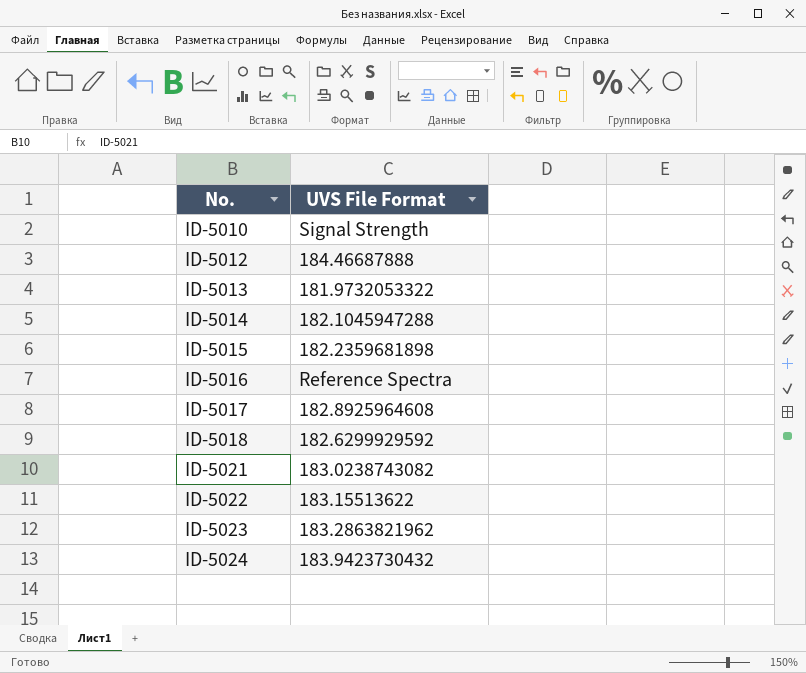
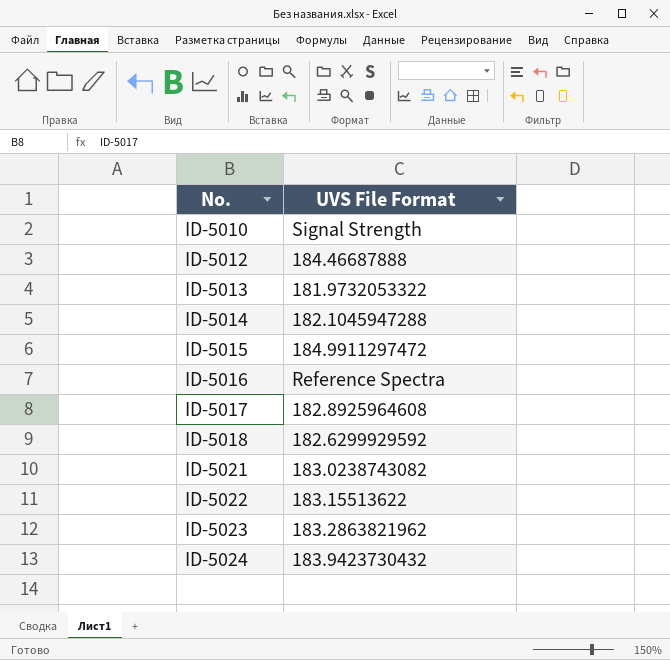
ID-5015 | UVS File Format: 182.2359681898 -> 184.9911297472

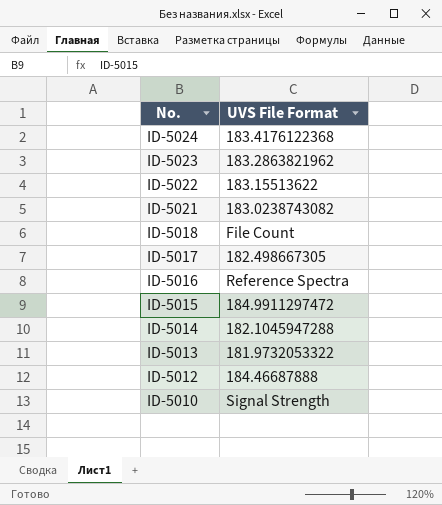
row order: No. ascending -> No. descending
ID-5024 | UVS File Format: 183.9423730432 -> 183.4176122368
ID-5018 | UVS File Format: 182.6299929592 -> File Count
ID-5017 | UVS File Format: 182.8925964608 -> 182.498667305

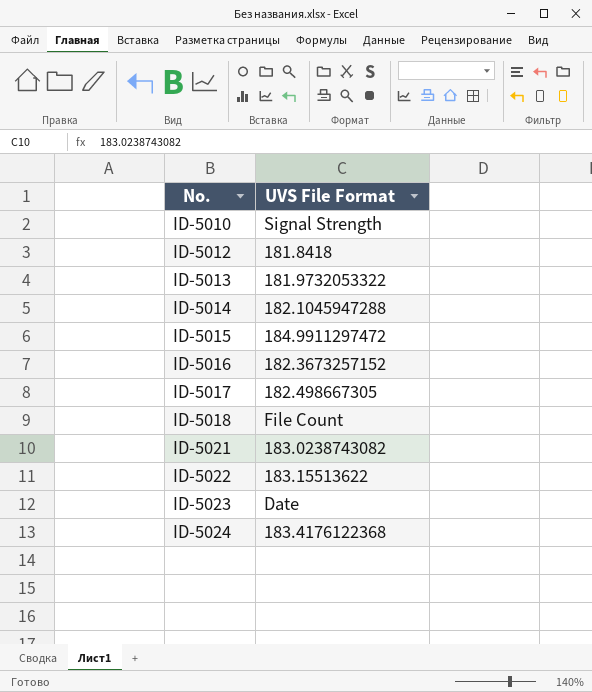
row order: No. descending -> No. ascending
ID-5012 | UVS File Format: 184.46687888 -> 181.8418
ID-5016 | UVS File Format: Reference Spectra -> 182.3673257152
ID-5023 | UVS File Format: 183.2863821962 -> Date

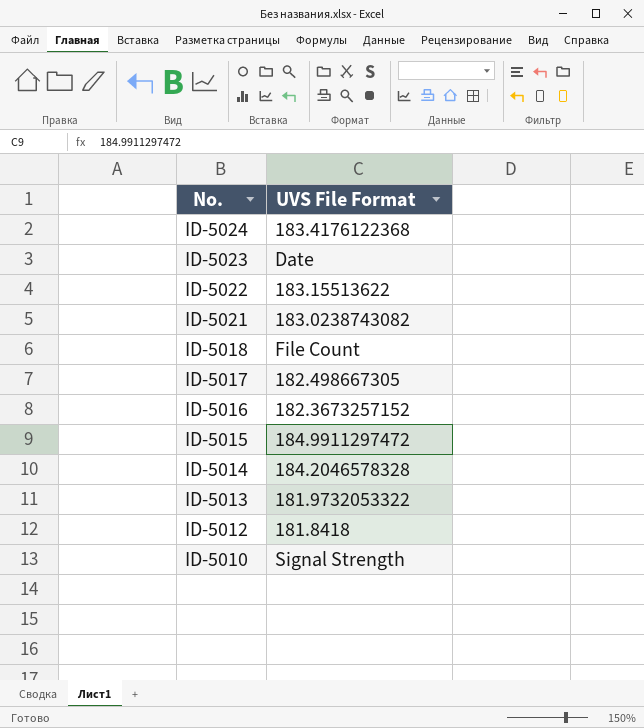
row order: No. ascending -> No. descending
ID-5014 | UVS File Format: 182.1045947288 -> 184.2046578328

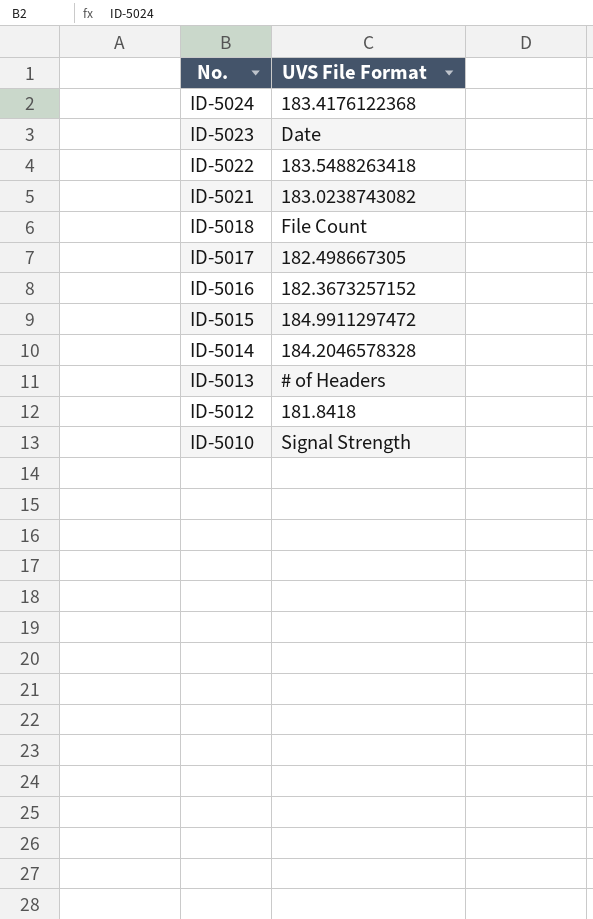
ID-5022 | UVS File Format: 183.15513622 -> 183.5488263418
ID-5013 | UVS File Format: 181.9732053322 -> # of Headers

